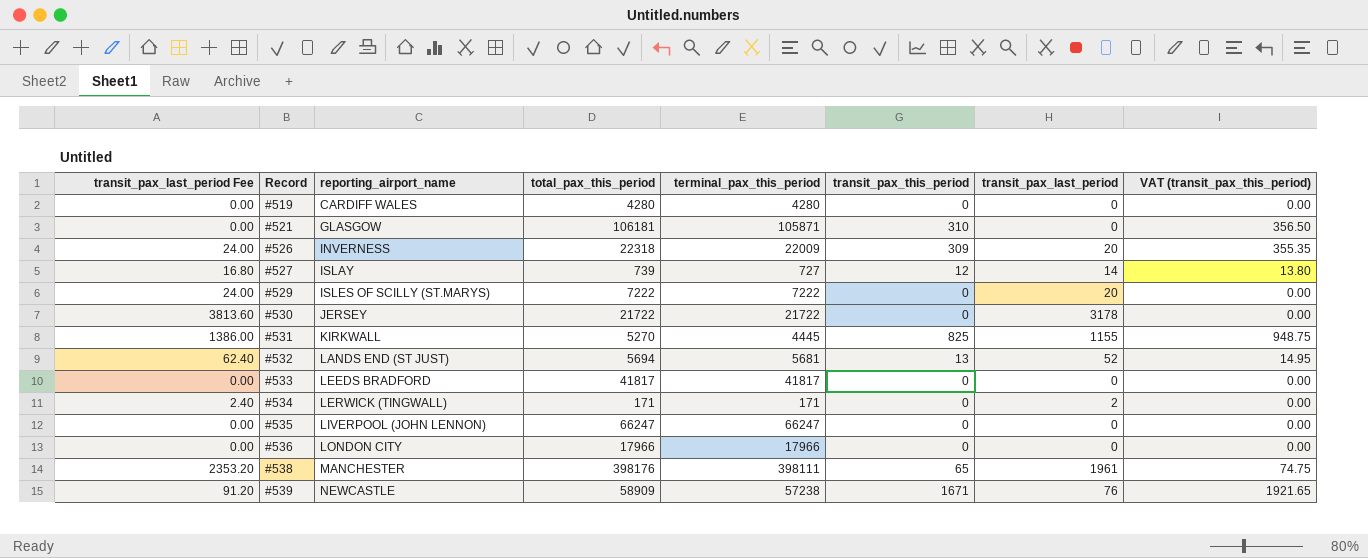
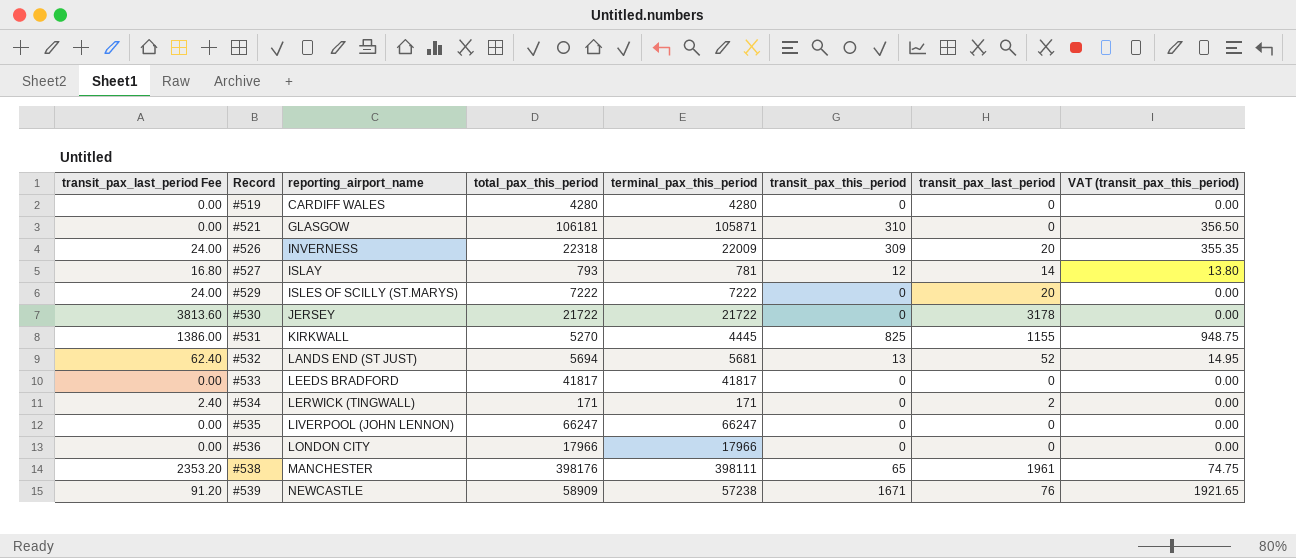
#527 | total_pax_this_period: 739 -> 793
#527 | terminal_pax_this_period: 727 -> 781

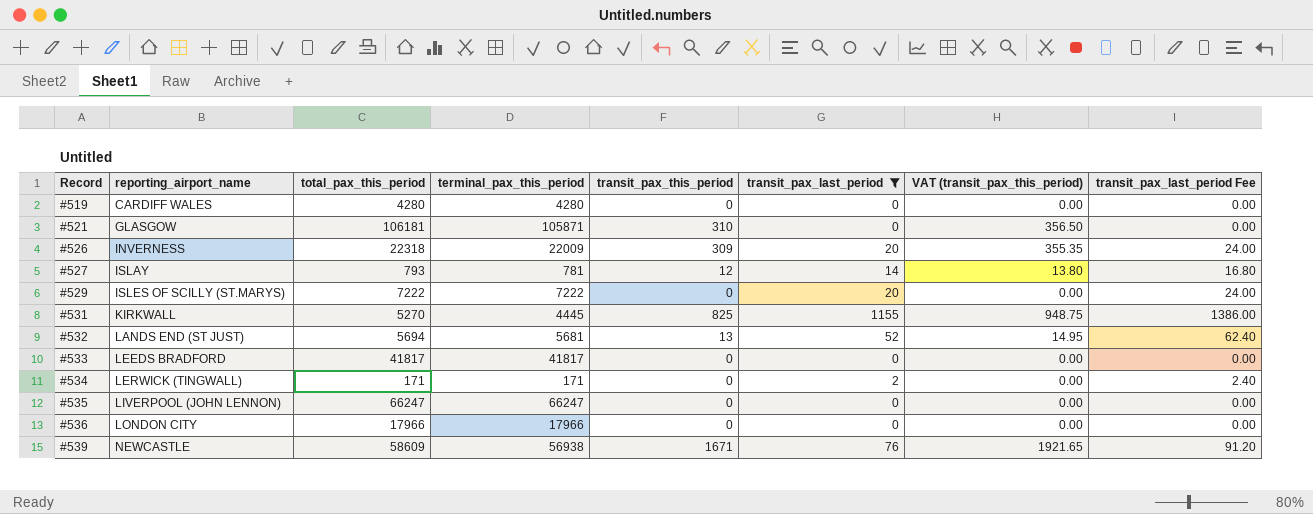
filter: none -> transit_pax_last_period <= 1155
column transit_pax_last_period Fee | position: 1 -> 8
#539 | total_pax_this_period: 58909 -> 58609
#539 | terminal_pax_this_period: 57238 -> 56938

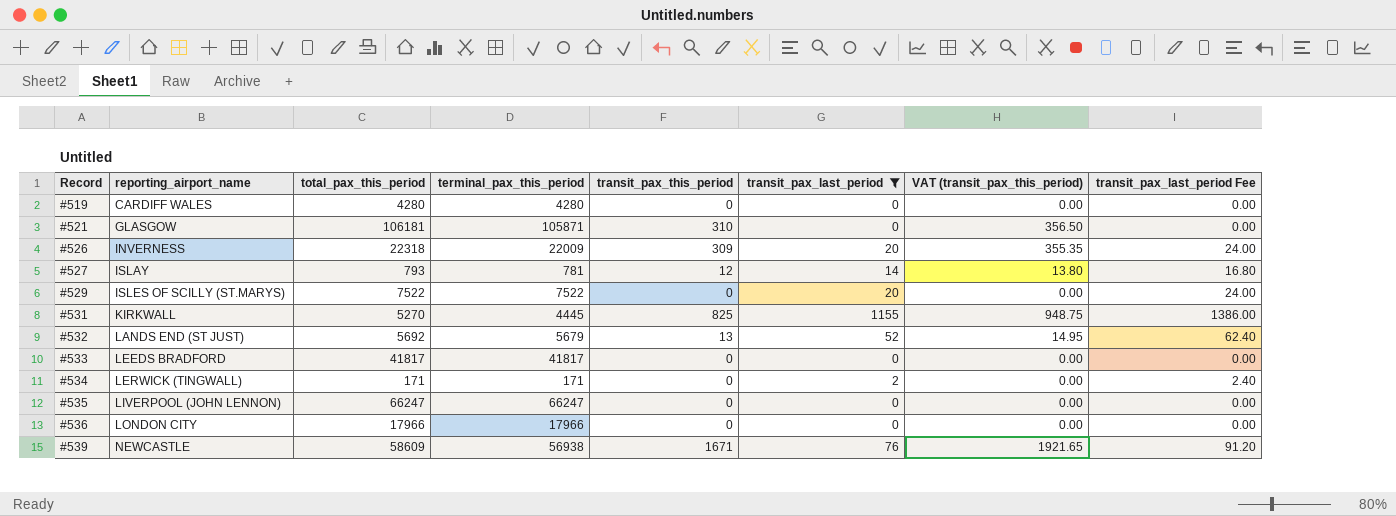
#529 | total_pax_this_period: 7222 -> 7522
#529 | terminal_pax_this_period: 7222 -> 7522
#532 | total_pax_this_period: 5694 -> 5692
#532 | terminal_pax_this_period: 5681 -> 5679

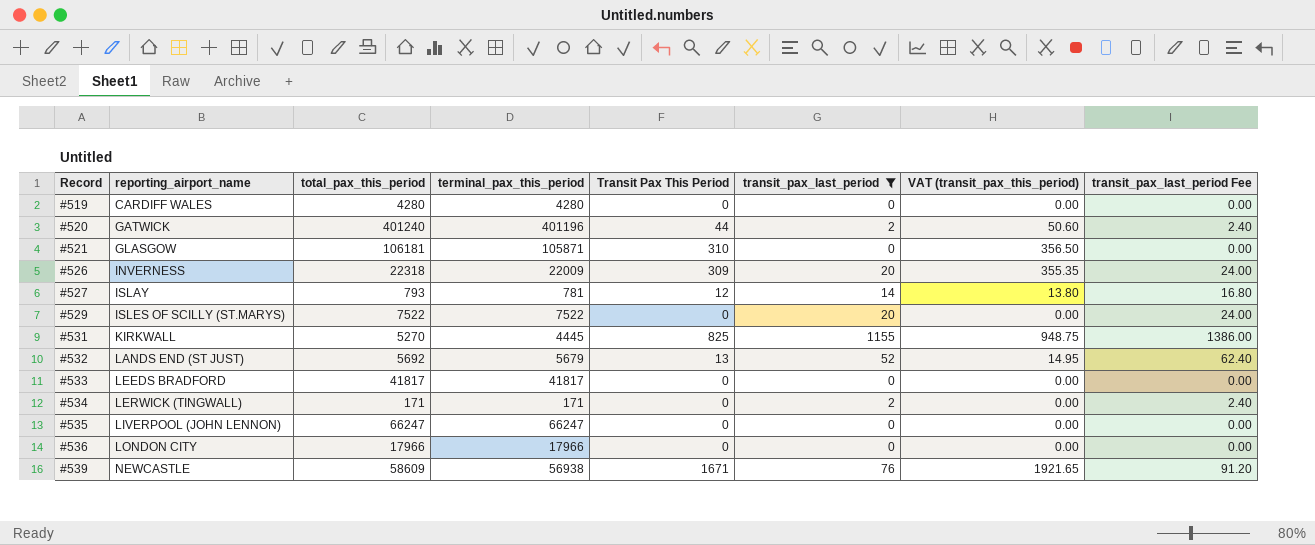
column name: transit_pax_this_period -> Transit Pax This Period
row #520: none -> GATWICK | 401240 | 401196 | 44 | 2 | 50.60 | 2.40

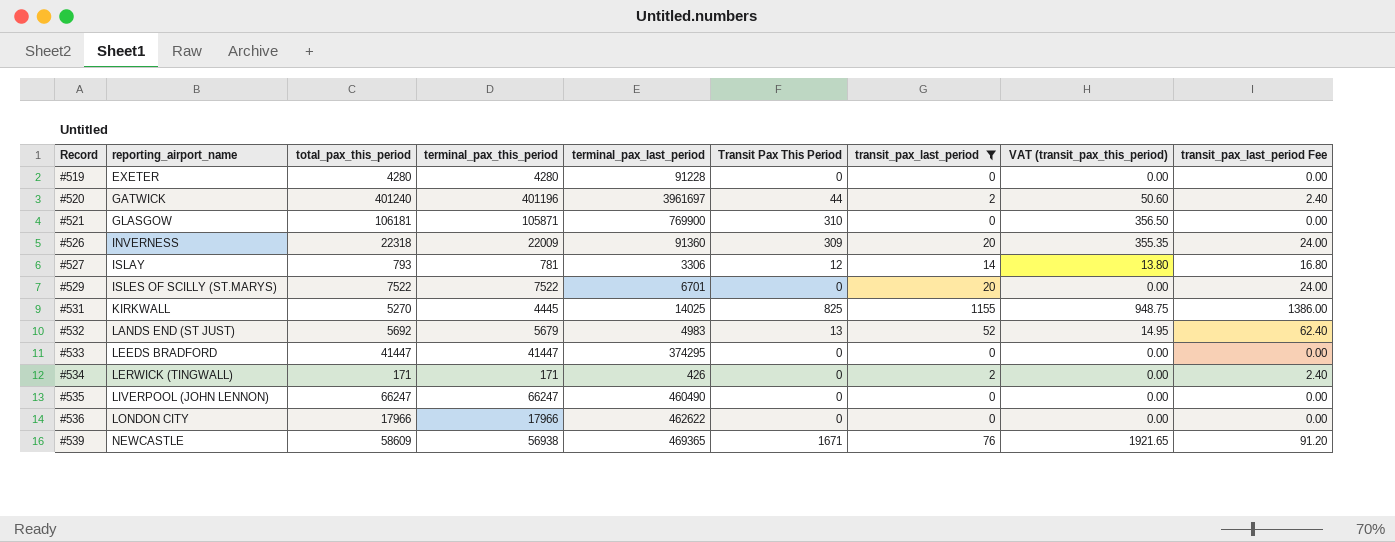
column terminal_pax_last_period | position: none -> 5
#519 | reporting_airport_name: CARDIFF WALES -> EXETER
#533 | total_pax_this_period: 41817 -> 41447
#533 | terminal_pax_this_period: 41817 -> 41447

